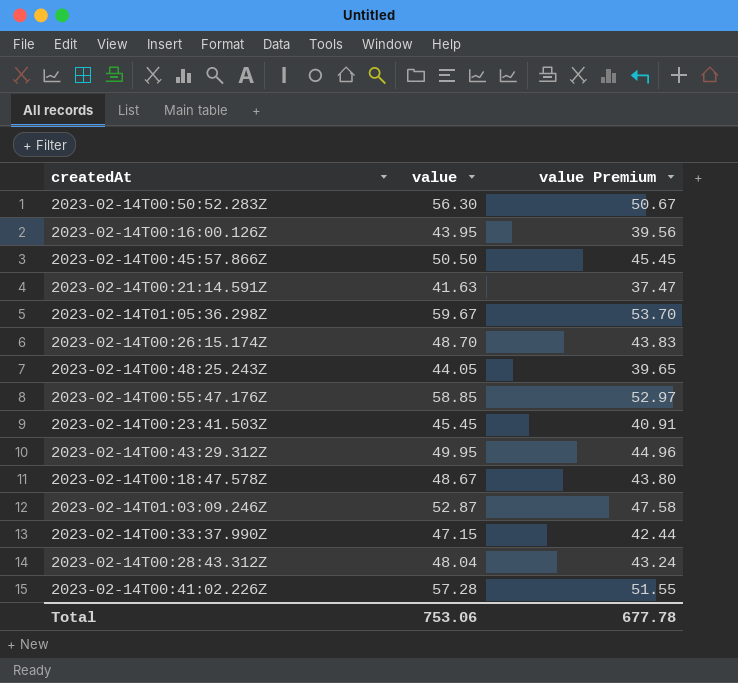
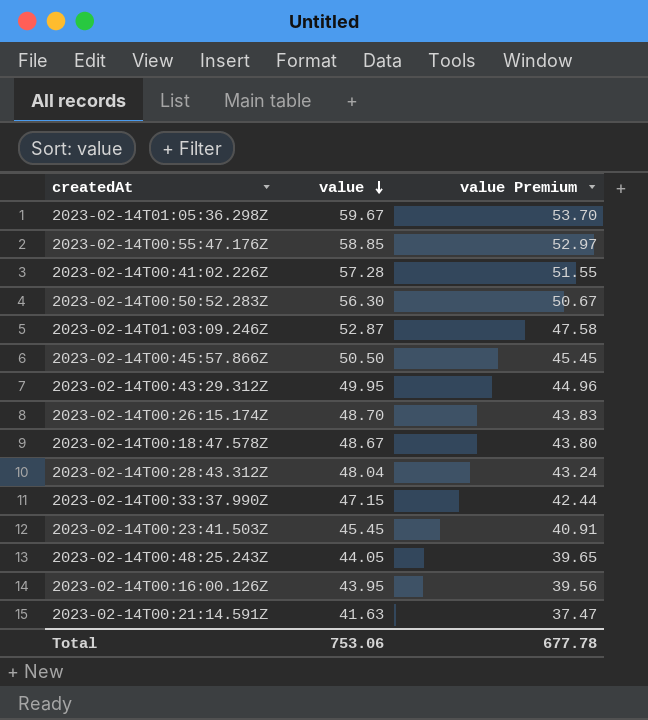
row order: none -> value descending

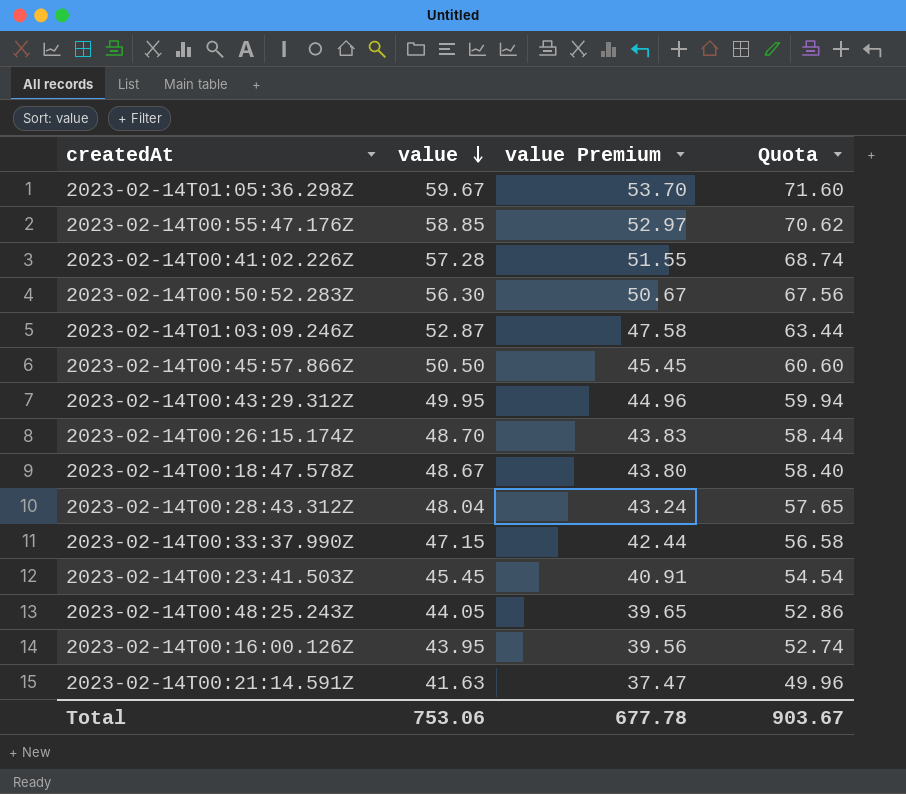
column Quota | formula: none -> [value] * 1.2

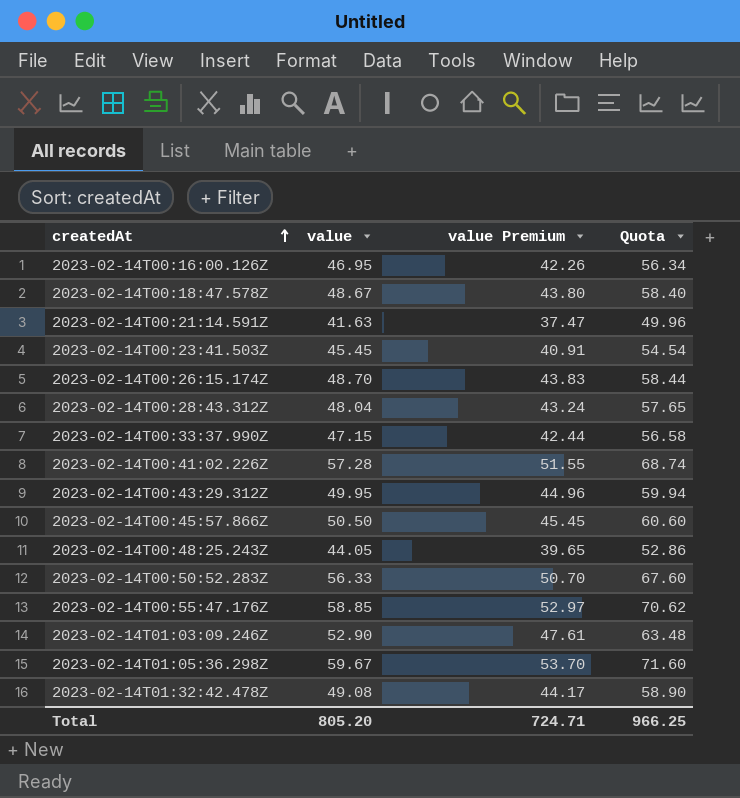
row order: value descending -> createdAt ascending
2023-02-14T00:16:00.126Z | value: 43.95 -> 46.95
2023-02-14T00:16:00.126Z | value Premium: 39.56 -> 42.26
2023-02-14T00:16:00.126Z | Quota: 52.74 -> 56.34
2023-02-14T00:50:52.283Z | value: 56.30 -> 56.33
2023-02-14T00:50:52.283Z | value Premium: 50.67 -> 50.70
2023-02-14T00:50:52.283Z | Quota: 67.56 -> 67.60
2023-02-14T01:03:09.246Z | value: 52.87 -> 52.90
2023-02-14T01:03:09.246Z | value Premium: 47.58 -> 47.61
2023-02-14T01:03:09.246Z | Quota: 63.44 -> 63.48
row 2023-02-14T01:32:42.478Z: none -> 49.08 | 44.17 | 58.90
Total | value: 753.06 -> 805.20
Total | value Premium: 677.78 -> 724.71
Total | Quota: 903.67 -> 966.25

